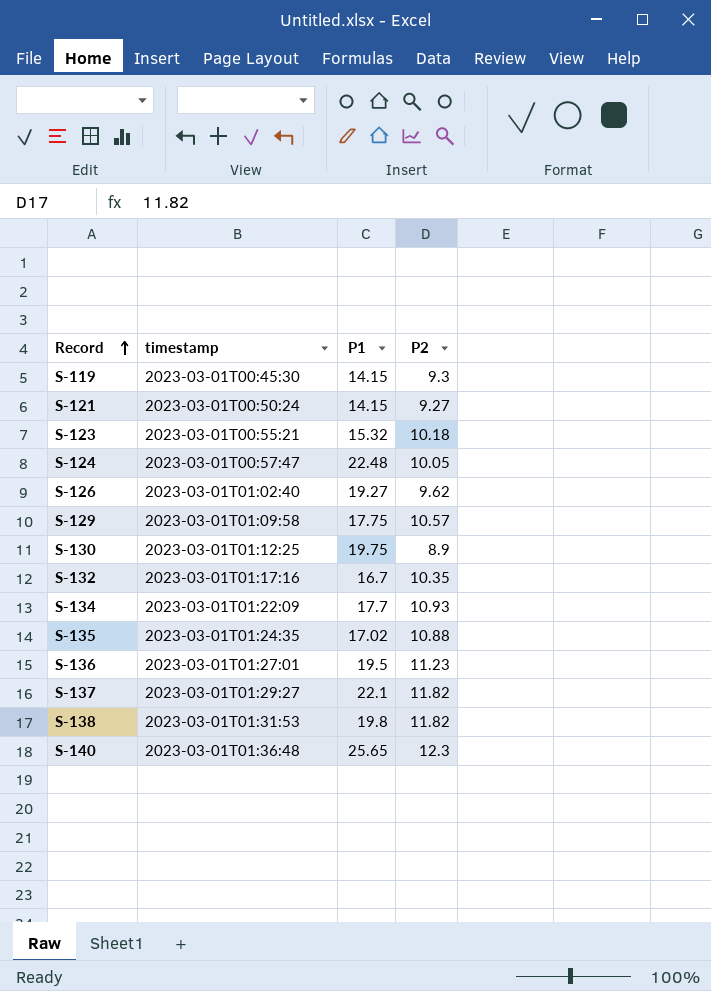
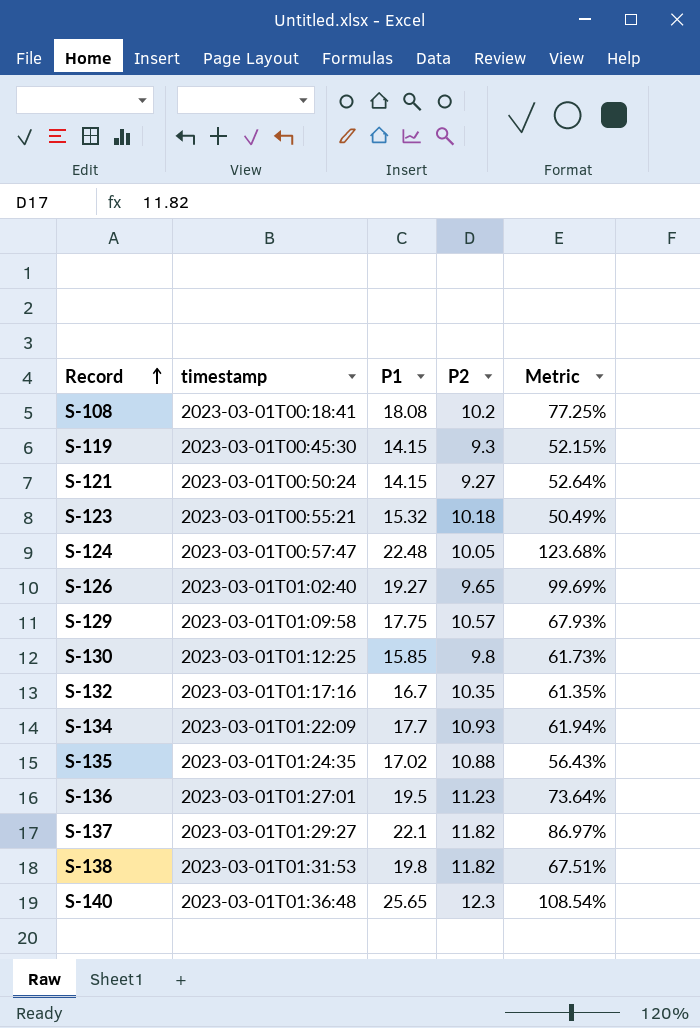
column Metric | formula: none -> ([P1] - [P2]) / [P2]
row S-108: none -> 2023-03-01T00:18:41 | 18.08 | 10.2 | 77.25%
S-126 | P2: 9.62 -> 9.65
S-130 | P1: 19.75 -> 15.85
S-130 | P2: 8.9 -> 9.8

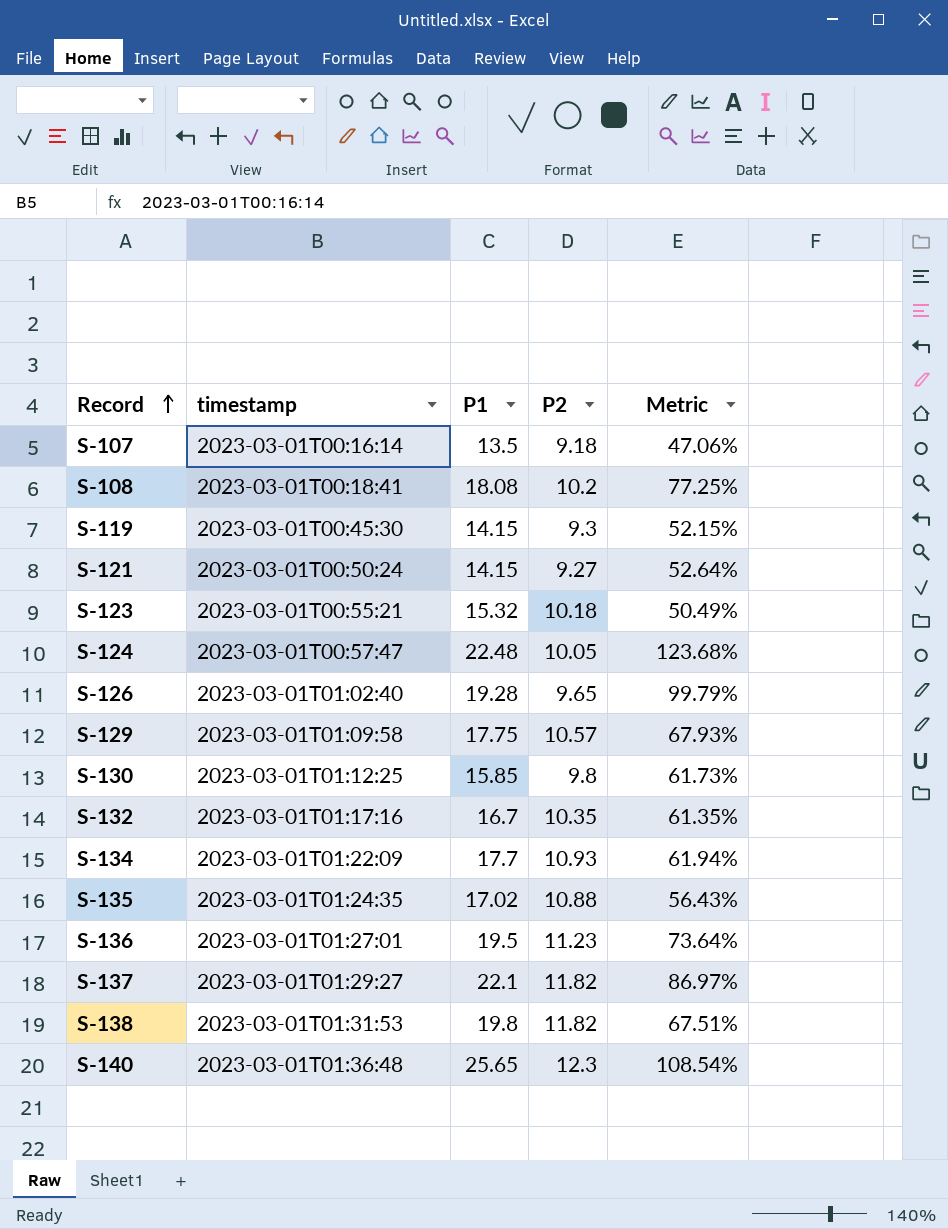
row S-107: none -> 2023-03-01T00:16:14 | 13.5 | 9.18 | 47.06%
S-126 | P1: 19.27 -> 19.28
S-126 | Metric: 99.69% -> 99.79%

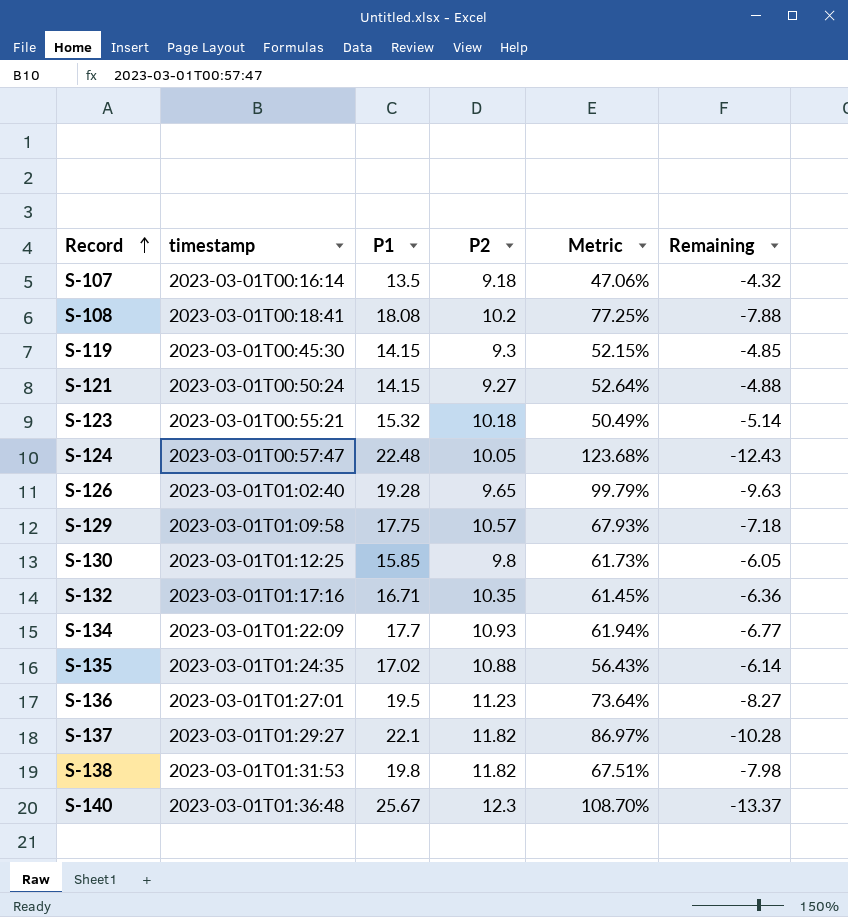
column Remaining | formula: none -> [P2] - [P1]
S-132 | P1: 16.7 -> 16.71
S-132 | Metric: 61.35% -> 61.45%
S-140 | P1: 25.65 -> 25.67
S-140 | Metric: 108.54% -> 108.70%

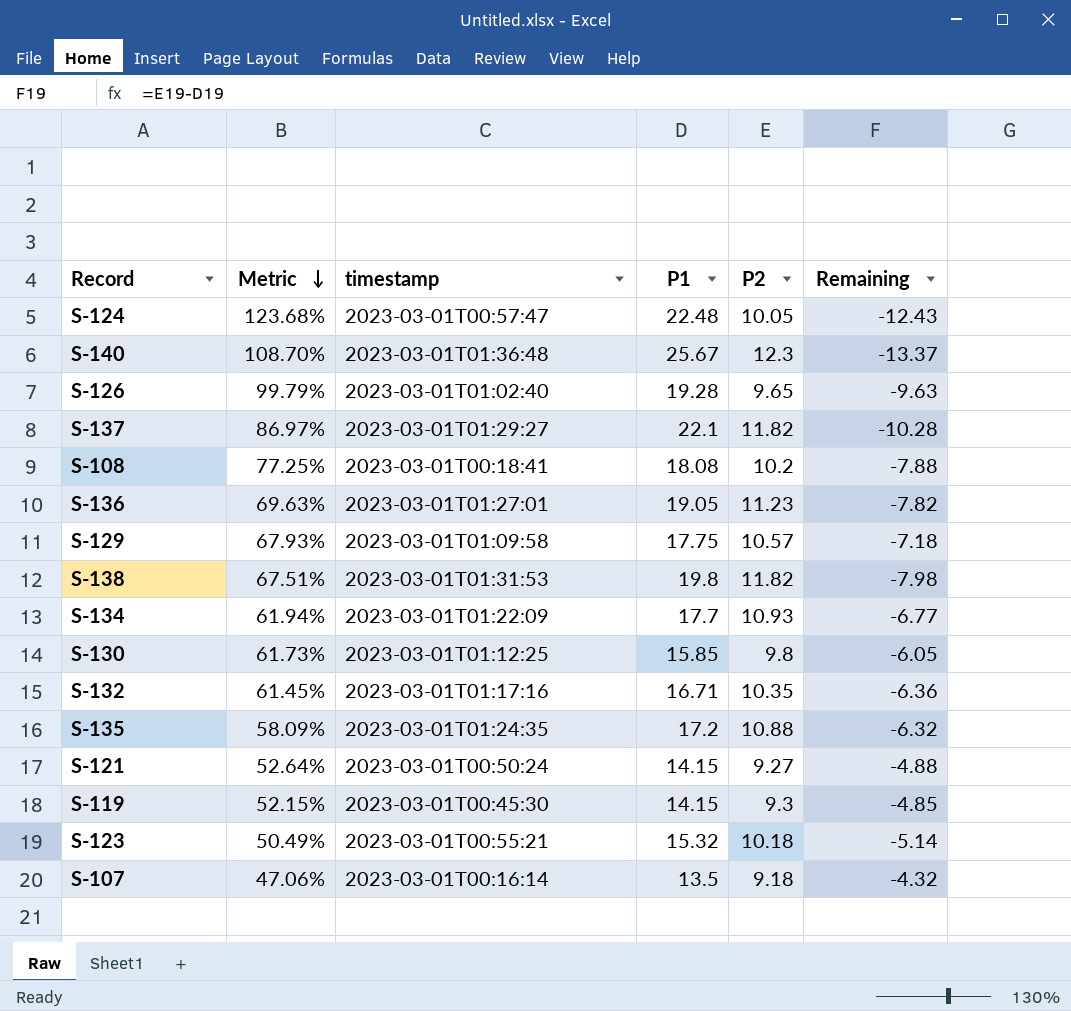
row order: Record ascending -> Metric descending
column Metric | position: 5 -> 2
S-136 | Metric: 73.64% -> 69.63%
S-136 | P1: 19.5 -> 19.05
S-136 | Remaining: -8.27 -> -7.82
S-135 | Metric: 56.43% -> 58.09%
S-135 | P1: 17.02 -> 17.2
S-135 | Remaining: -6.14 -> -6.32

